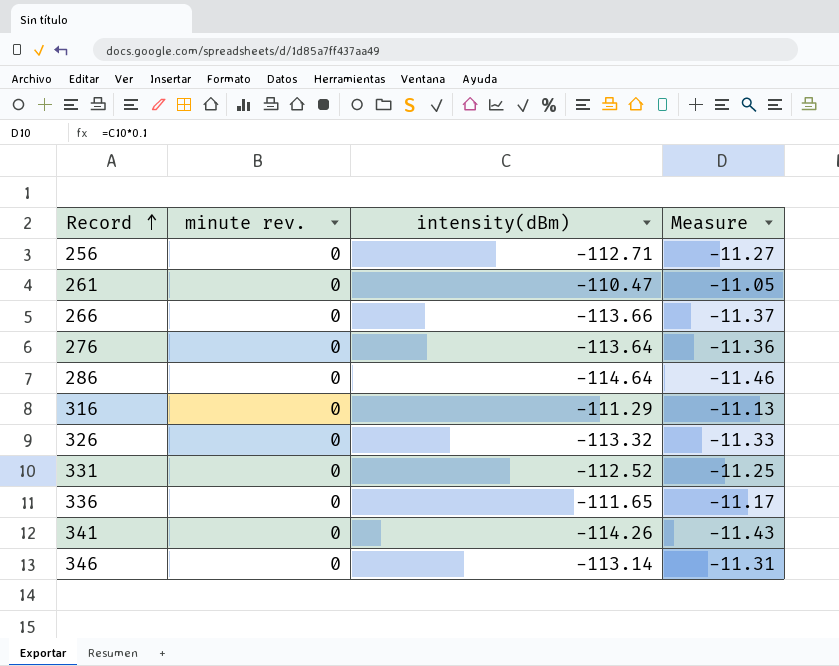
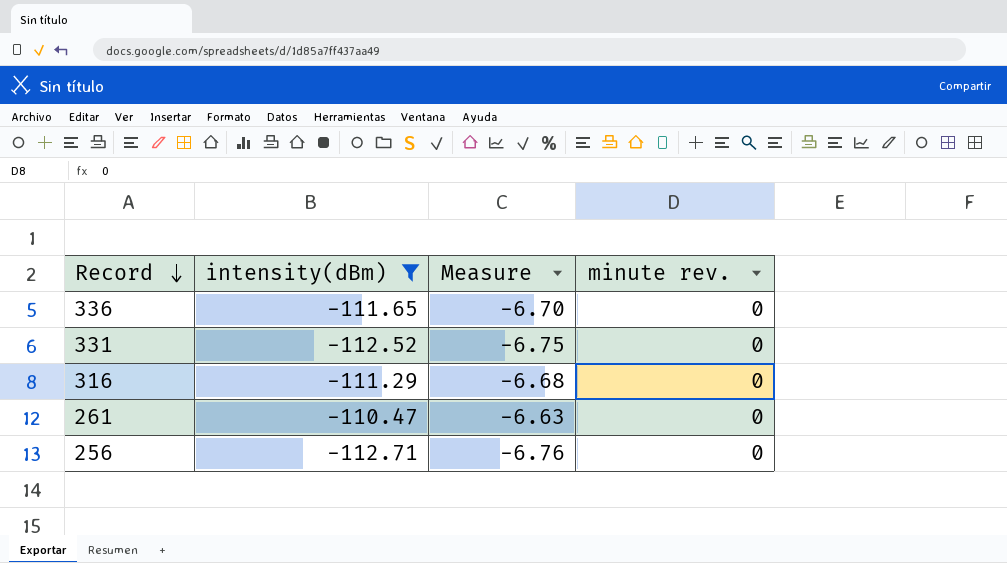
filter: none -> intensity(dBm) >= -112.71
row order: Record ascending -> Record descending
column Measure | formula: [intensity(dBm)] * 0.1 -> [intensity(dBm)] * 0.06
column minute rev. | position: 2 -> 4

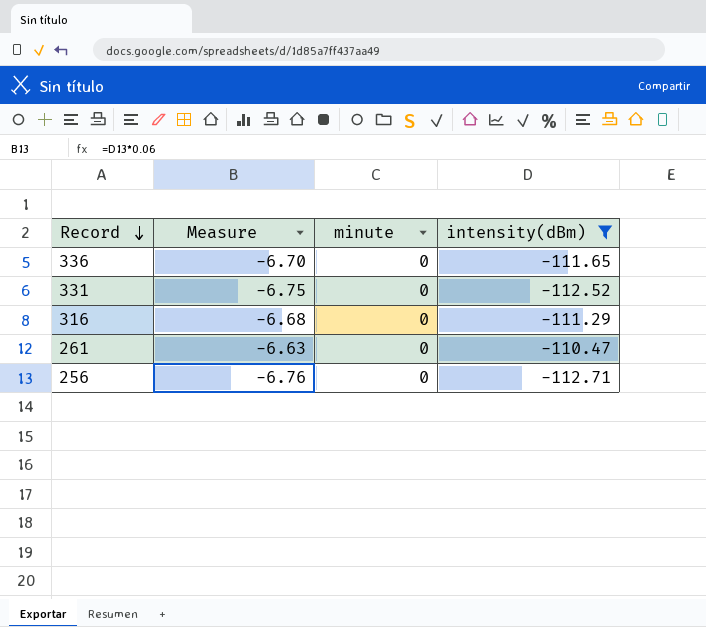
column name: minute rev. -> minute
column intensity(dBm) | position: 2 -> 4

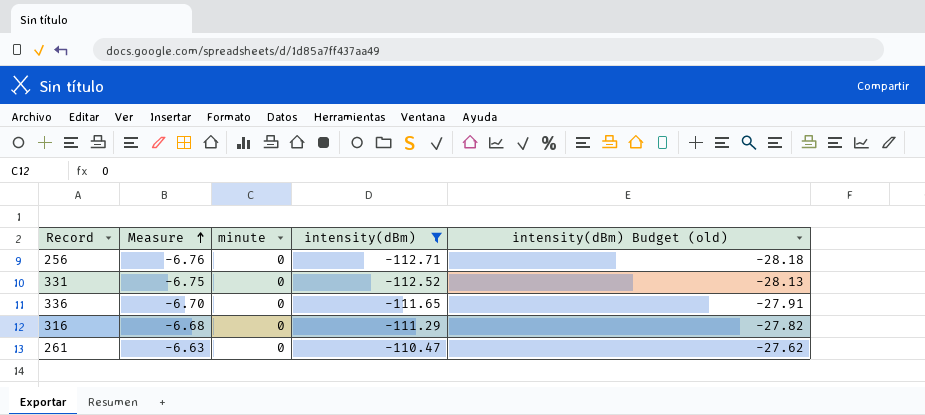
row order: Record descending -> Measure ascending
column intensity(dBm) Budget (old) | formula: none -> [intensity(dBm)] * 0.25

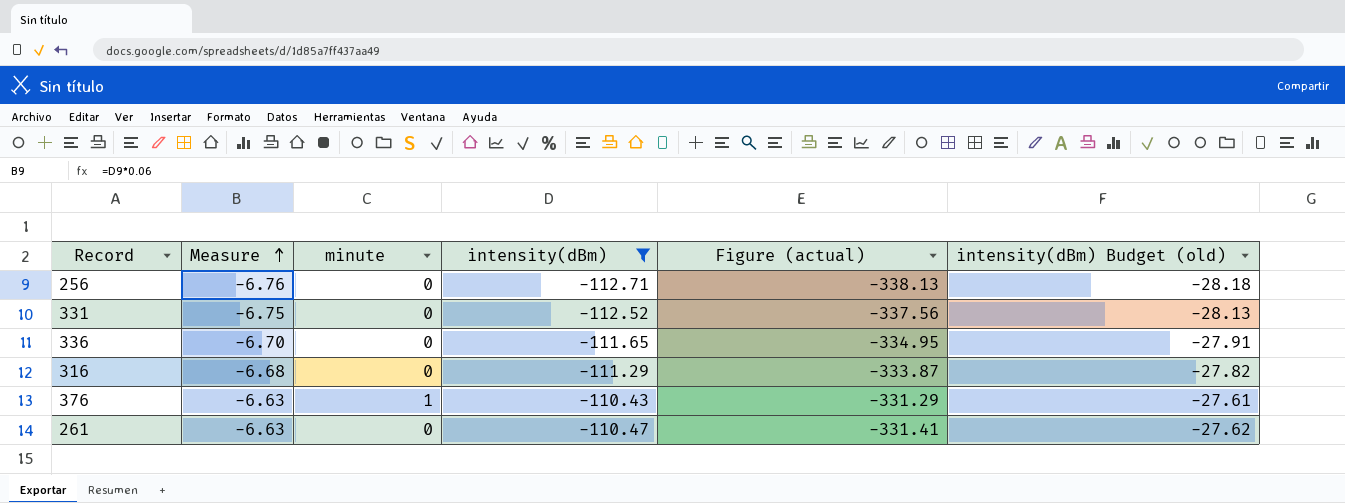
column Figure (actual) | formula: none -> [intensity(dBm)] * 3
row 376: none -> -6.63 | 1 | -110.43 | -331.29 | -27.61

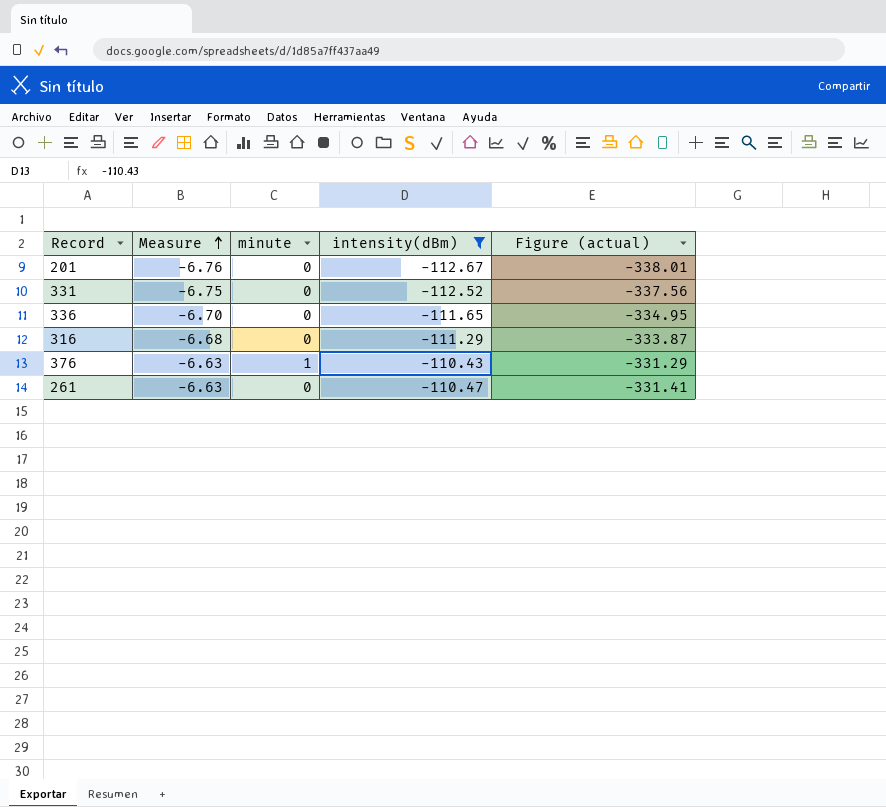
column intensity(dBm) Budget (old) | formula: [intensity(dBm)] * 0.25 -> none
row 256: -6.76 | 0 | -112.71 | -338.13 | -28.18 -> none
row 201: none -> -6.76 | 0 | -112.67 | -338.01

